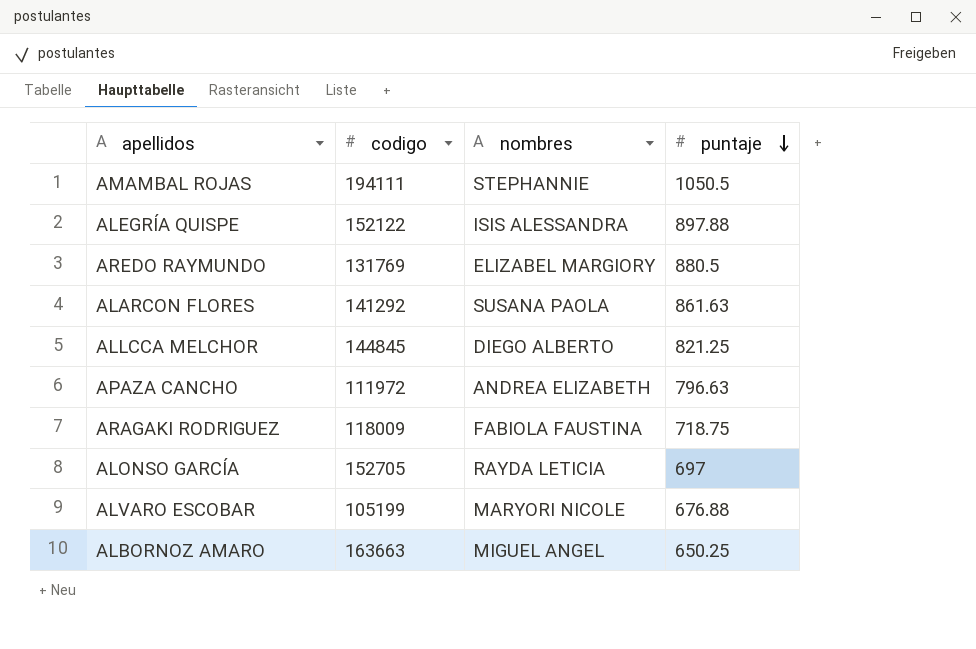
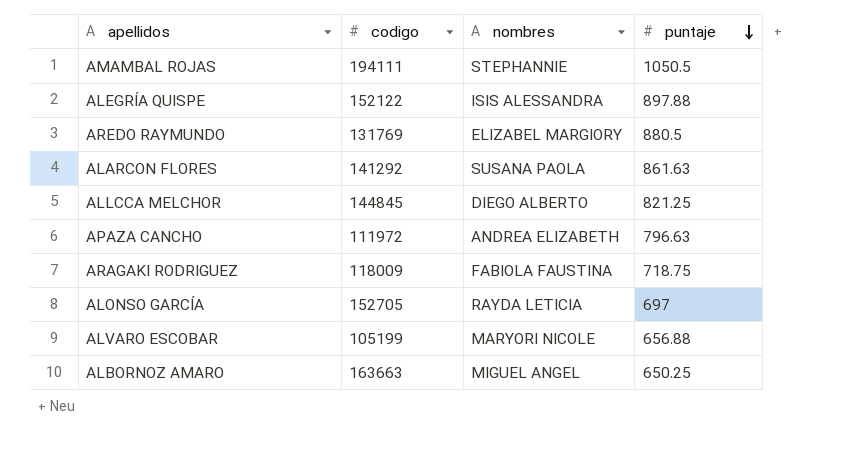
ALVARO ESCOBAR | puntaje: 676.88 -> 656.88

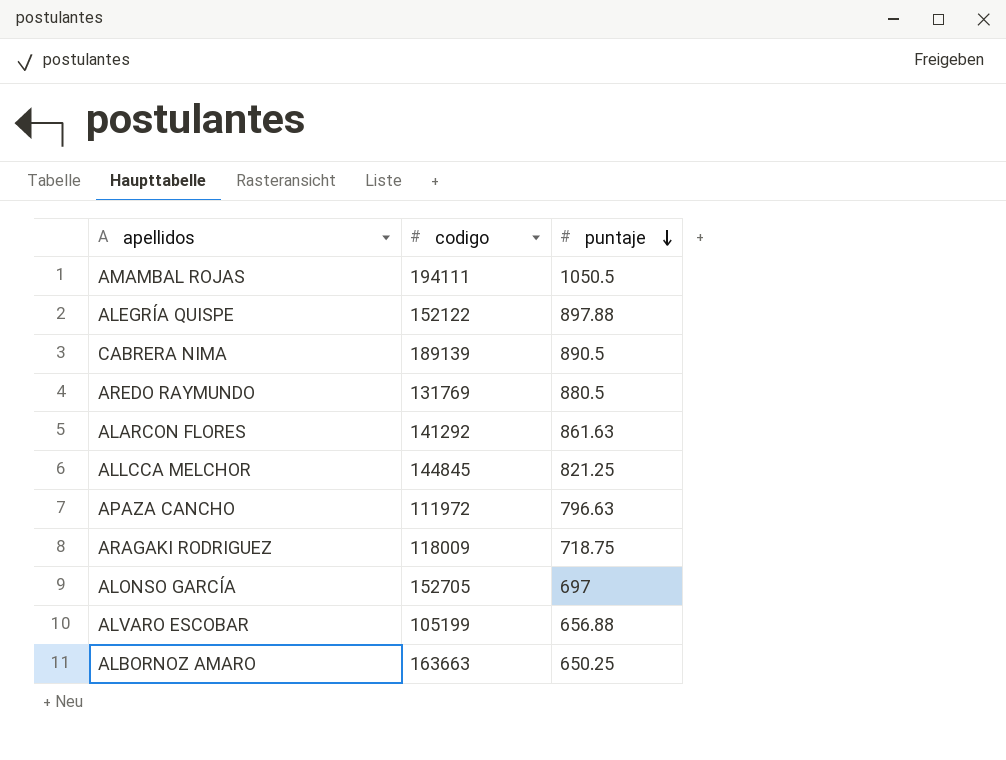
column nombres | position: 3 -> none
row CABRERA NIMA: none -> 189139 | 890.5

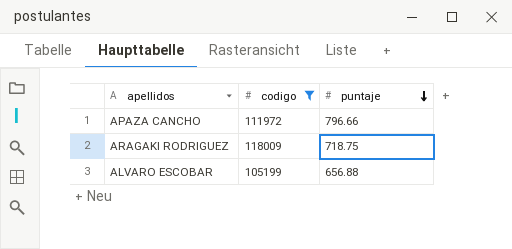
filter: none -> codigo <= 118009
APAZA CANCHO | puntaje: 796.63 -> 796.66

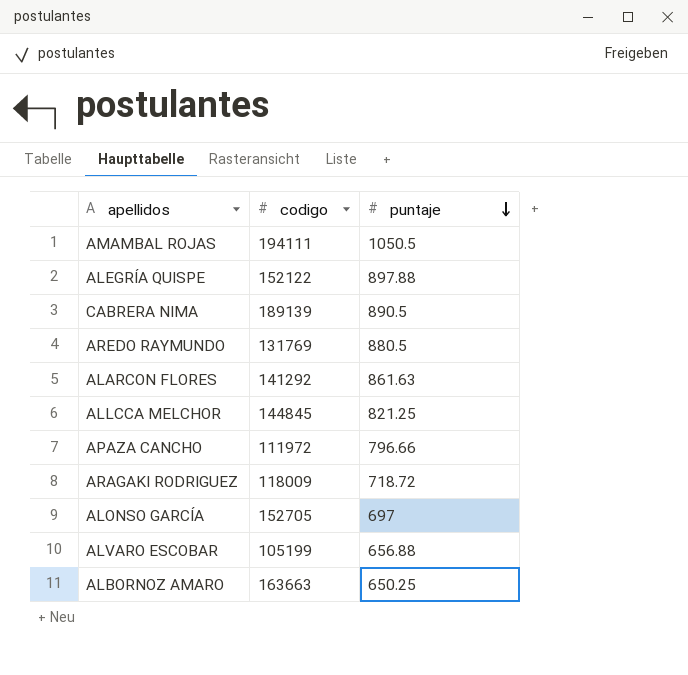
filter: codigo <= 118009 -> none
ARAGAKI RODRIGUEZ | puntaje: 718.75 -> 718.72

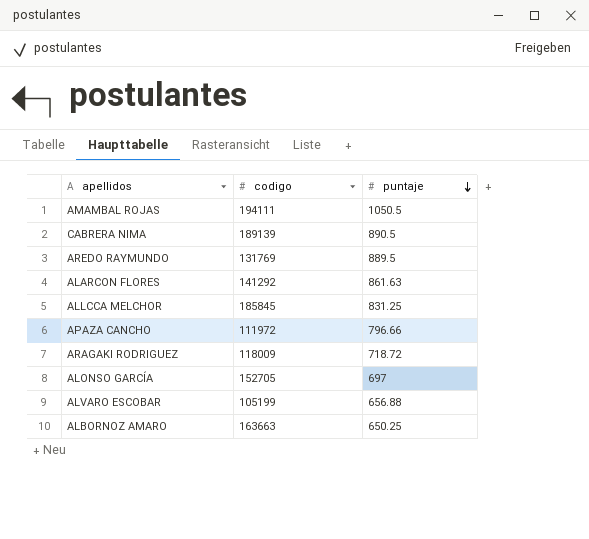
row ALEGRÍA QUISPE: 152122 | 897.88 -> none
AREDO RAYMUNDO | puntaje: 880.5 -> 889.5
ALLCCA MELCHOR | codigo: 144845 -> 185845
ALLCCA MELCHOR | puntaje: 821.25 -> 831.25

